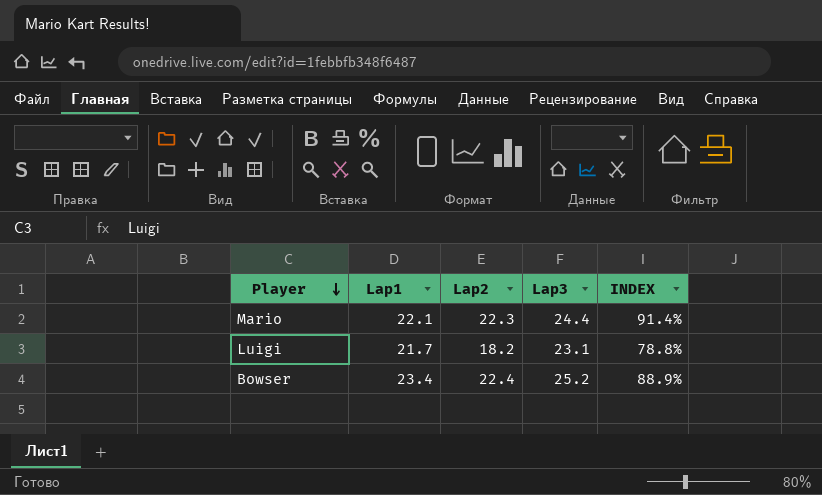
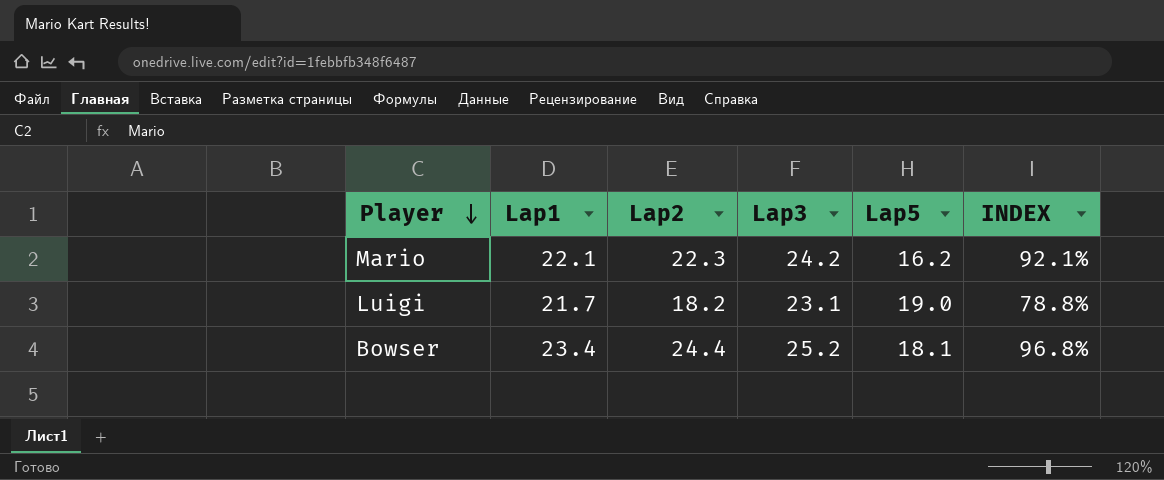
column Lap5 | position: none -> 5
Mario | Lap3: 24.4 -> 24.2
Mario | INDEX: 91.4% -> 92.1%
Bowser | Lap2: 22.4 -> 24.4
Bowser | INDEX: 88.9% -> 96.8%

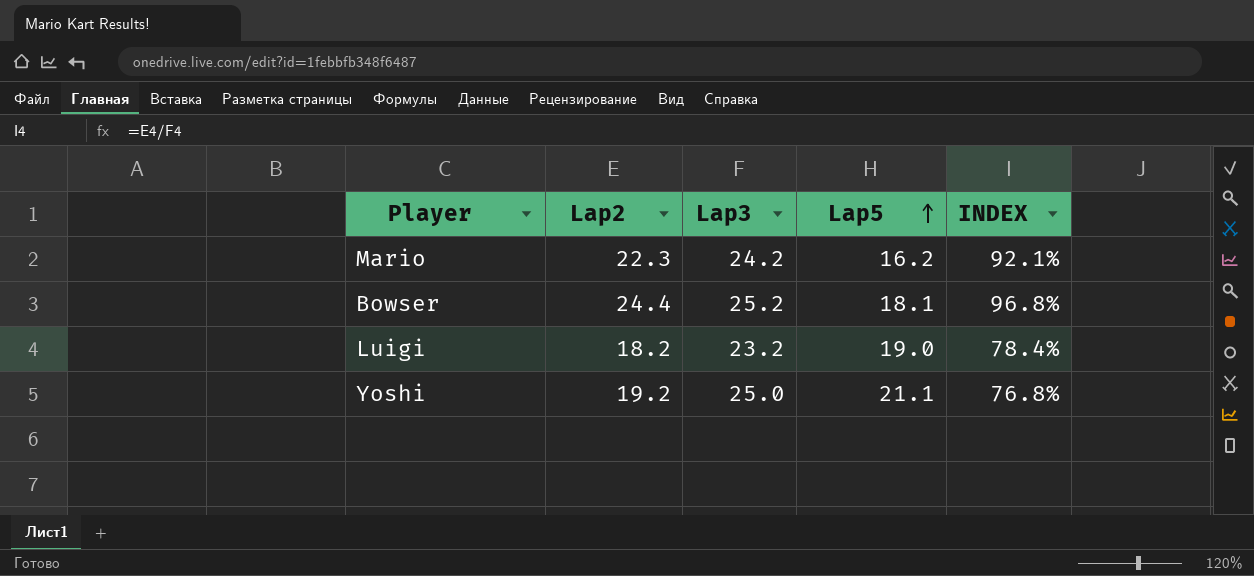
row order: Player descending -> Lap5 ascending
column Lap1 | position: 2 -> none
Luigi | Lap3: 23.1 -> 23.2
Luigi | INDEX: 78.8% -> 78.4%
row Yoshi: none -> 19.2 | 25.0 | 21.1 | 76.8%

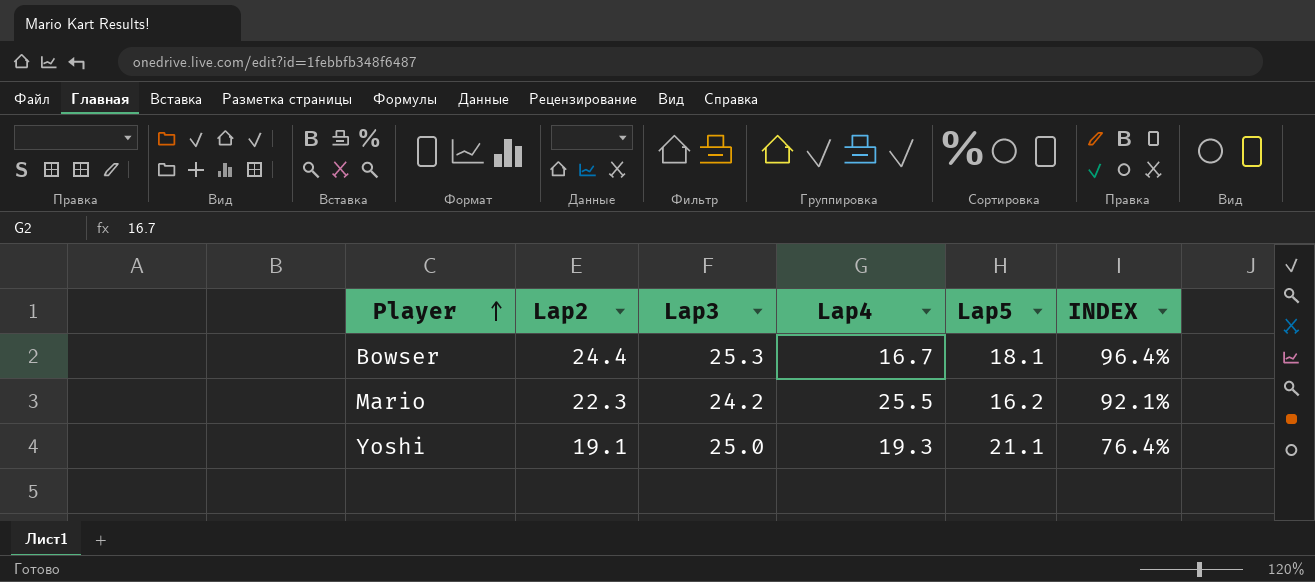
row order: Lap5 ascending -> Player ascending
column Lap4 | position: none -> 4
row Luigi: 18.2 | 23.2 | 19.0 | 78.4% -> none
Bowser | Lap3: 25.2 -> 25.3
Bowser | INDEX: 96.8% -> 96.4%
Yoshi | Lap2: 19.2 -> 19.1
Yoshi | INDEX: 76.8% -> 76.4%

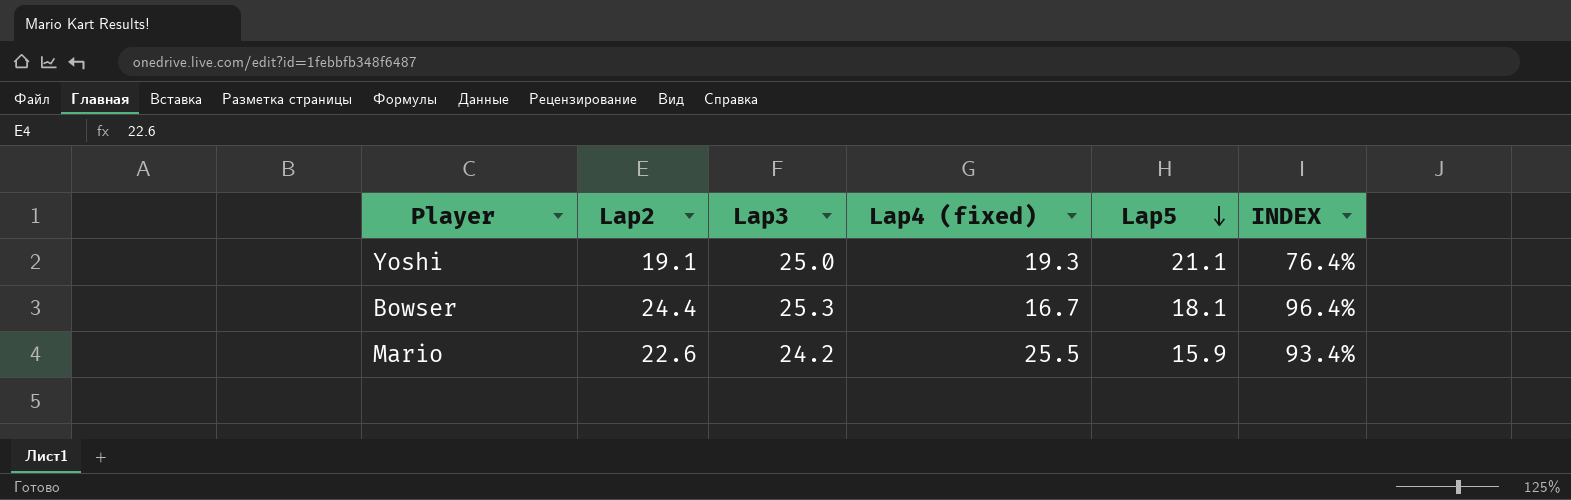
row order: Player ascending -> Lap5 descending
column name: Lap4 -> Lap4 (fixed)
Mario | Lap2: 22.3 -> 22.6
Mario | Lap5: 16.2 -> 15.9
Mario | INDEX: 92.1% -> 93.4%

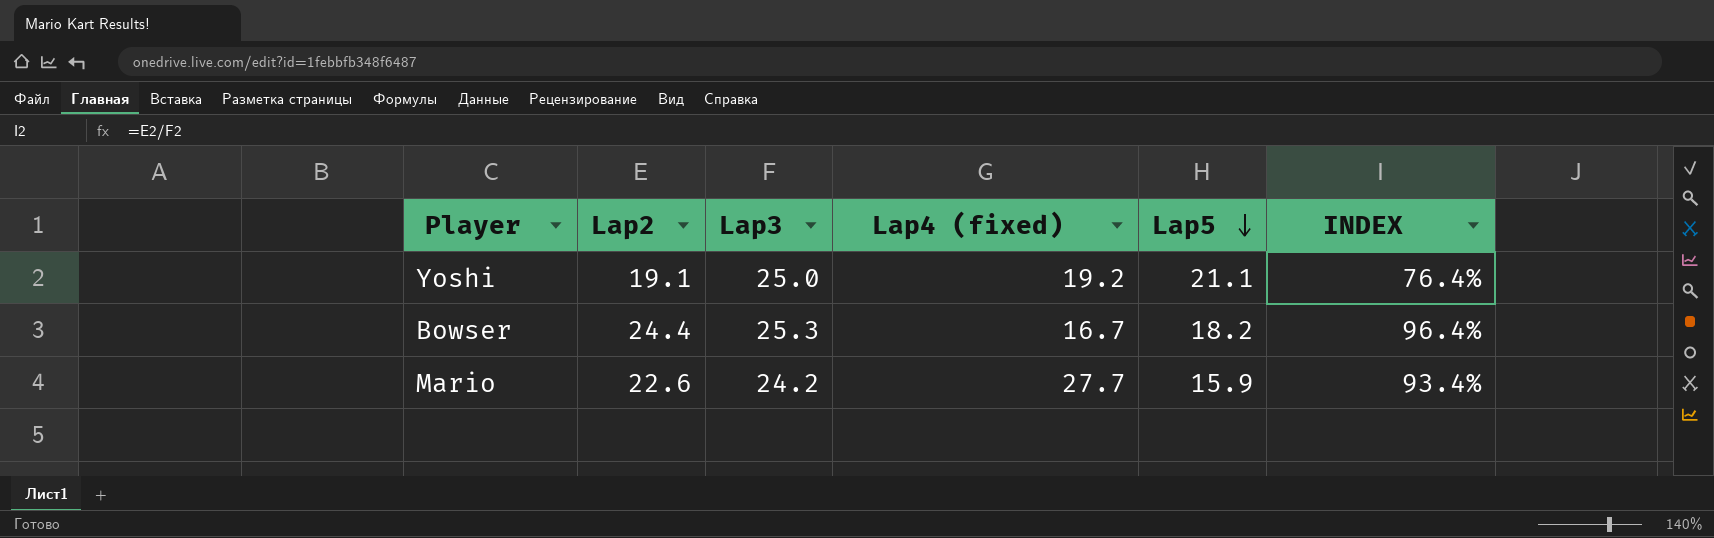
Yoshi | Lap4 (fixed): 19.3 -> 19.2
Bowser | Lap5: 18.1 -> 18.2
Mario | Lap4 (fixed): 25.5 -> 27.7

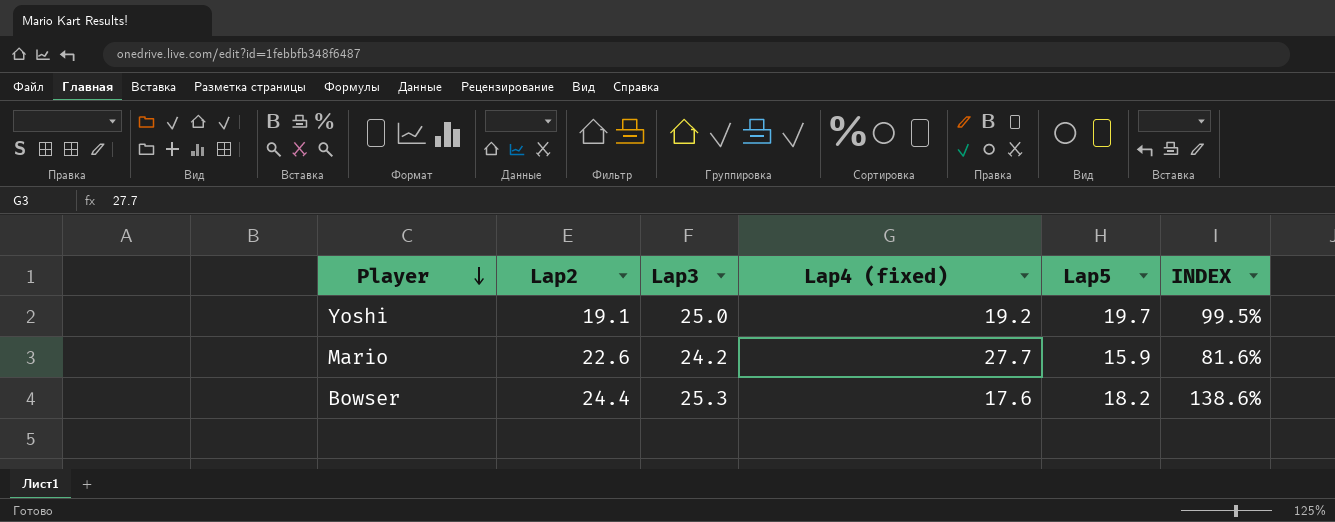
row order: Lap5 descending -> Player descending
column INDEX | formula: [Lap2] / [Lap3] -> [Lap2] / [Lap4 (fixed)]
Yoshi | Lap5: 21.1 -> 19.7
Bowser | Lap4 (fixed): 16.7 -> 17.6

